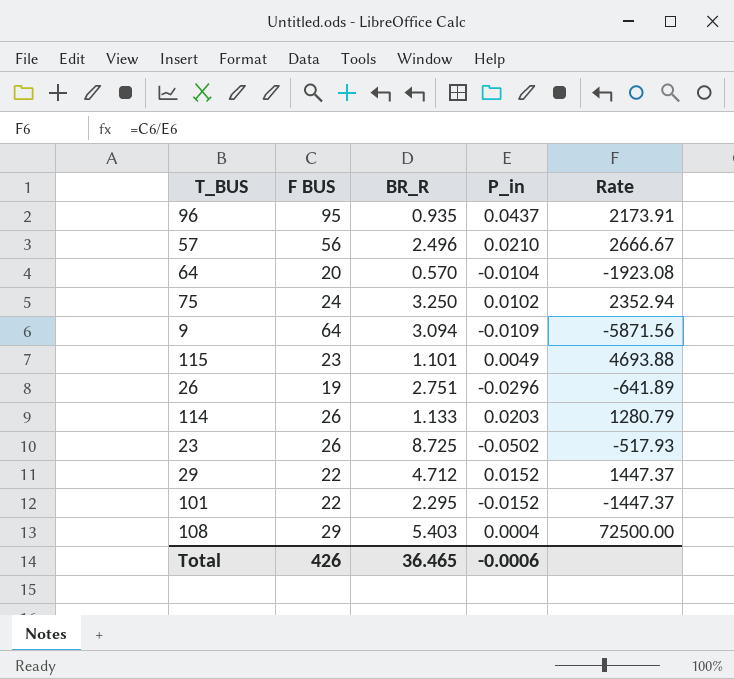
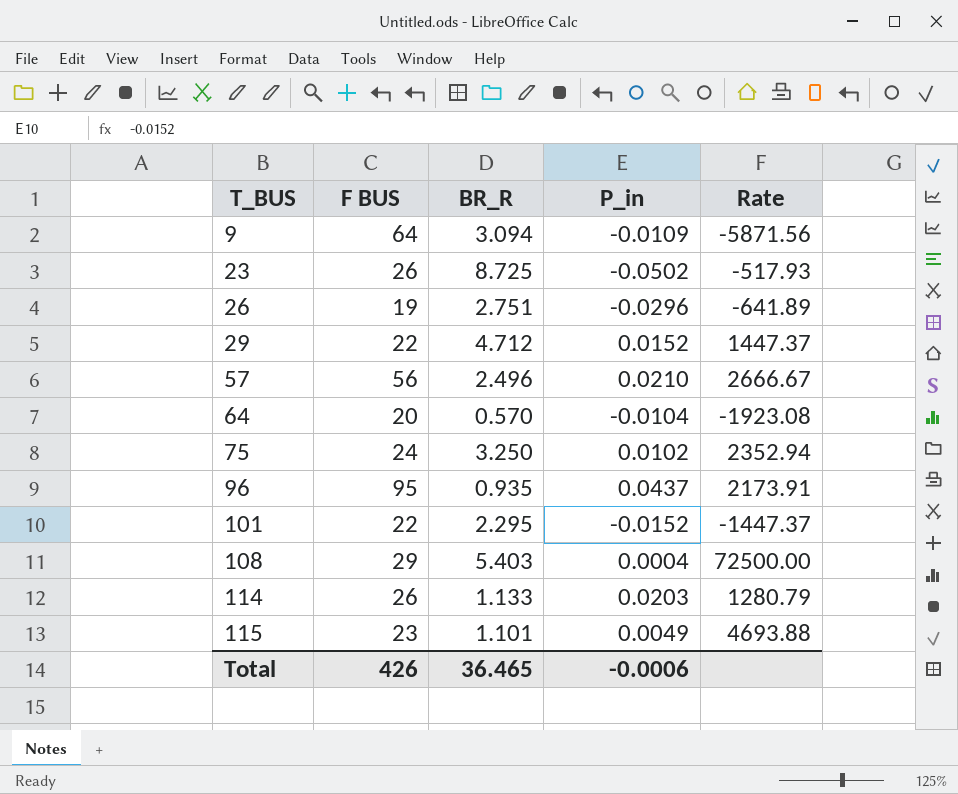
row order: none -> T_BUS ascending

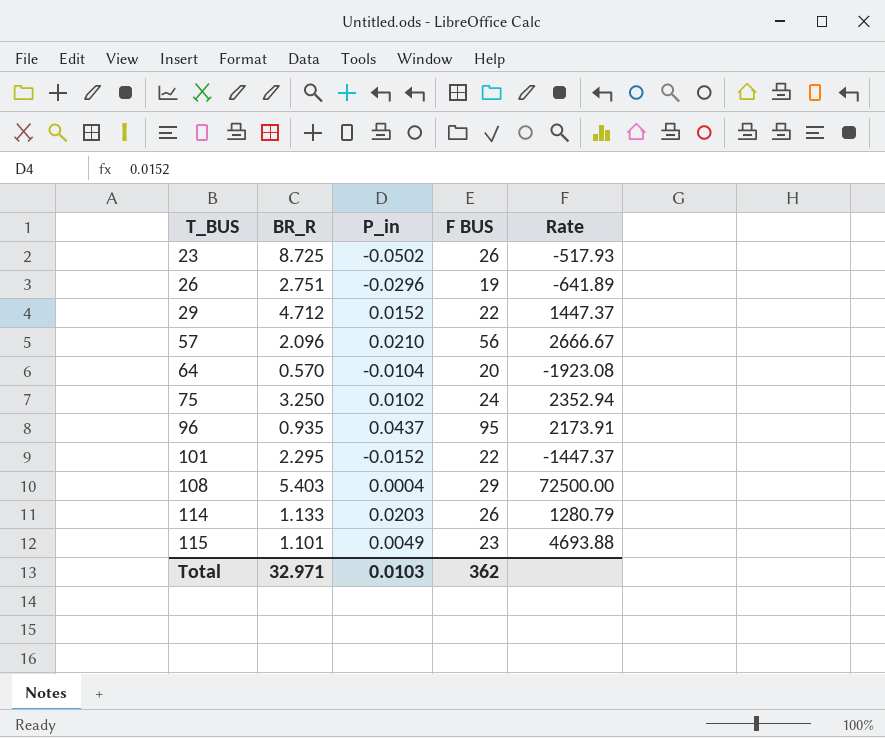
column F BUS | position: 2 -> 4
row 9: 64 | 3.094 | -0.0109 | -5871.56 -> none
57 | BR_R: 2.496 -> 2.096
Total | BR_R: 36.465 -> 32.971
Total | P_in: -0.0006 -> 0.0103
Total | F BUS: 426 -> 362

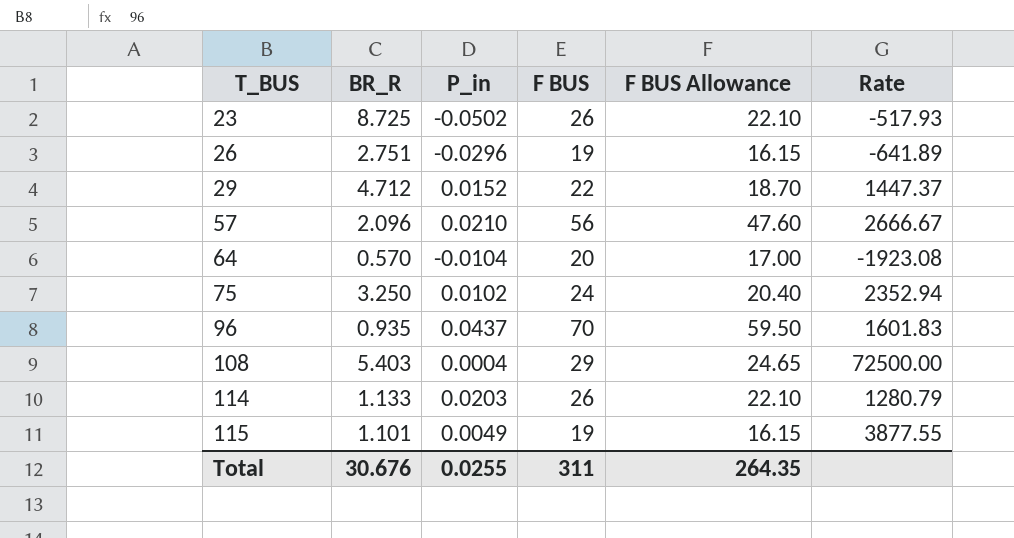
column F BUS Allowance | formula: none -> [F BUS] * 0.85
row 101: 2.295 | -0.0152 | 22 | -1447.37 -> none
96 | F BUS: 95 -> 70
96 | Rate: 2173.91 -> 1601.83
115 | F BUS: 23 -> 19
115 | Rate: 4693.88 -> 3877.55
Total | BR_R: 32.971 -> 30.676
Total | P_in: 0.0103 -> 0.0255
Total | F BUS: 362 -> 311

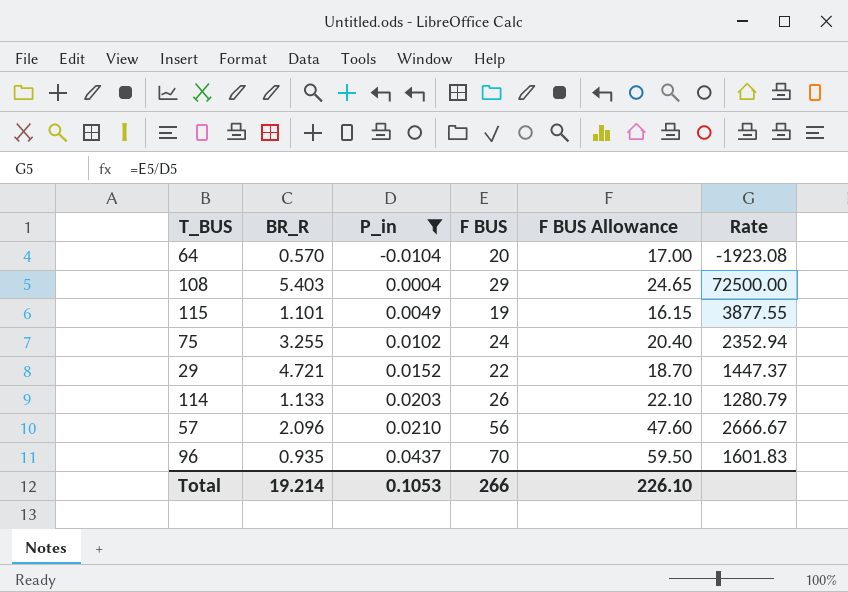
filter: none -> P_in >= -0.0104
row order: T_BUS ascending -> P_in ascending
75 | BR_R: 3.250 -> 3.255
29 | BR_R: 4.712 -> 4.721
Total | BR_R: 30.676 -> 19.214
Total | P_in: 0.0255 -> 0.1053
Total | F BUS: 311 -> 266
Total | F BUS Allowance: 264.35 -> 226.10

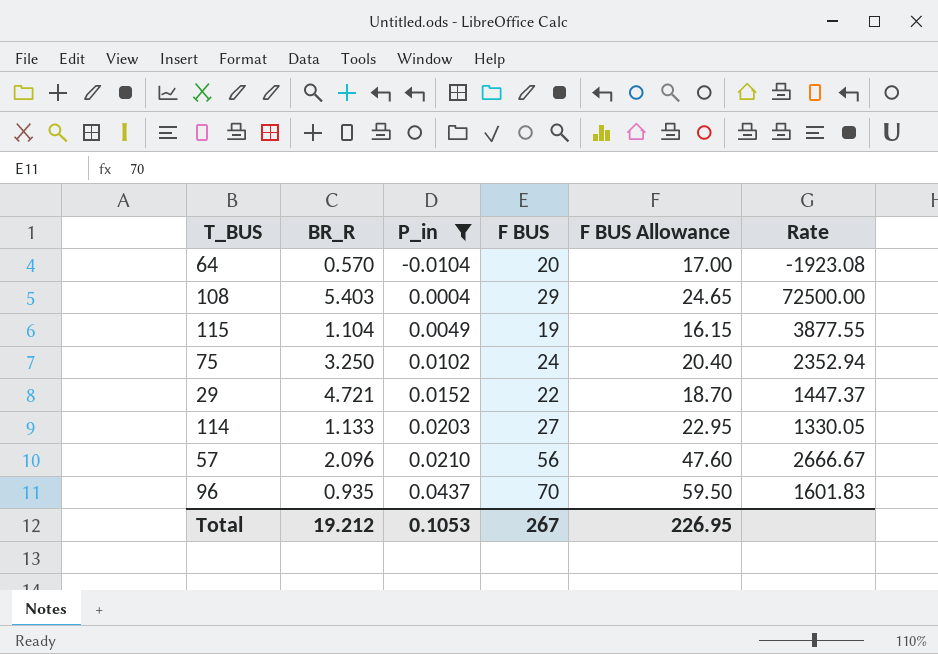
115 | BR_R: 1.101 -> 1.104
75 | BR_R: 3.255 -> 3.250
114 | F BUS: 26 -> 27
114 | F BUS Allowance: 22.10 -> 22.95
114 | Rate: 1280.79 -> 1330.05
Total | BR_R: 19.214 -> 19.212
Total | F BUS: 266 -> 267
Total | F BUS Allowance: 226.10 -> 226.95

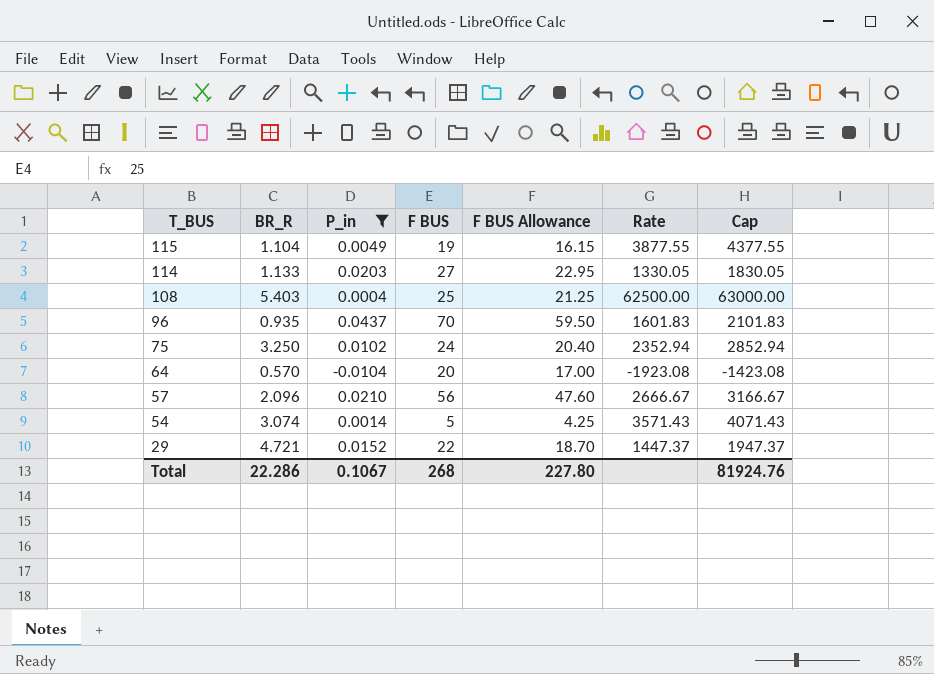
row order: P_in ascending -> T_BUS descending
column Cap | formula: none -> [Rate] + 500
108 | F BUS: 29 -> 25
108 | F BUS Allowance: 24.65 -> 21.25
108 | Rate: 72500.00 -> 62500.00
row 54: none -> 3.074 | 0.0014 | 5 | 4.25 | 3571.43 | 4071.43
Total | BR_R: 19.212 -> 22.286
Total | P_in: 0.1053 -> 0.1067
Total | F BUS: 267 -> 268
Total | F BUS Allowance: 226.95 -> 227.80

